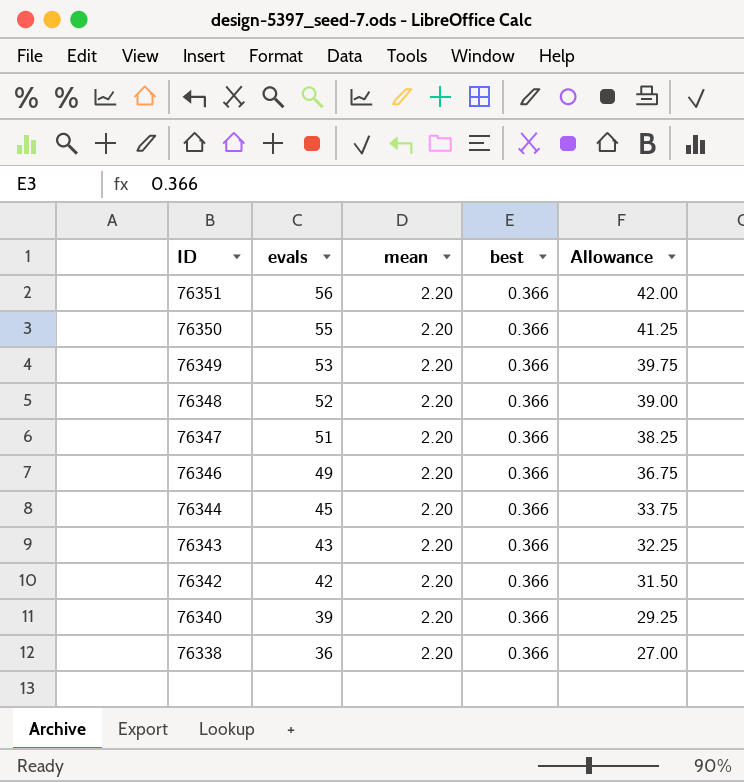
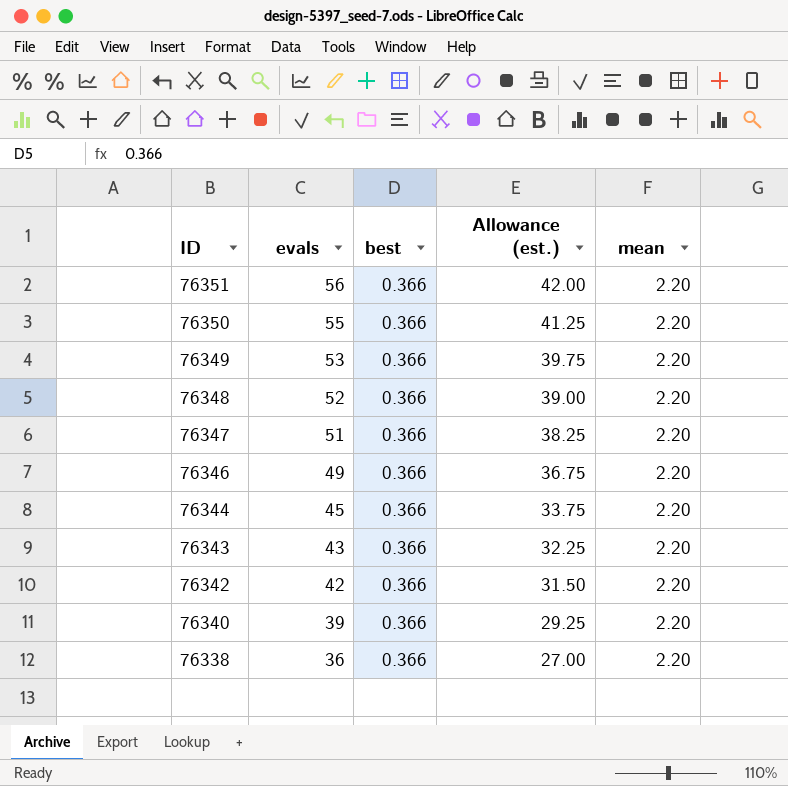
column name: Allowance -> Allowance (est.)
column mean | position: 3 -> 5

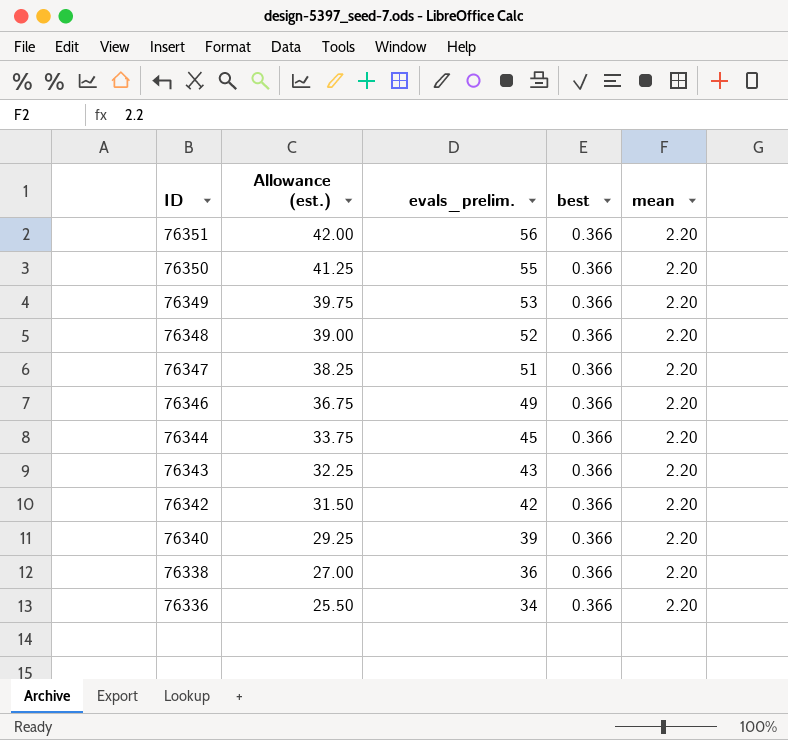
column Allowance (est.) | position: 4 -> 2
column name: evals -> evals_prelim.
row 76336: none -> 25.50 | 34 | 0.366 | 2.20

